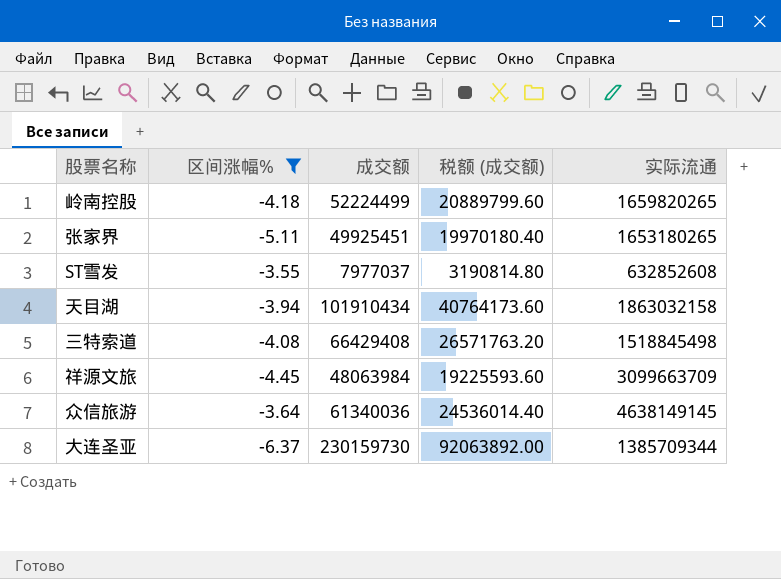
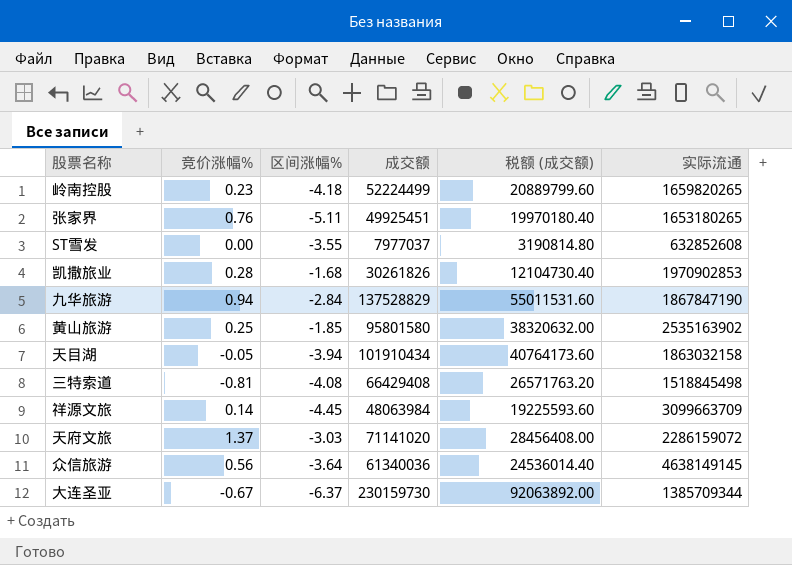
filter: 区间涨幅% <= -3.55 -> none
column 竞价涨幅% | position: none -> 2

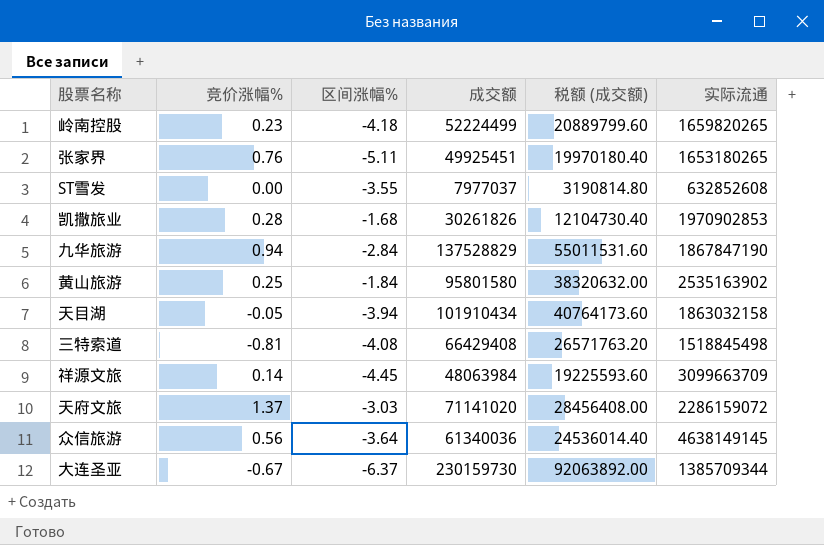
黄山旅游 | 区间涨幅%: -1.85 -> -1.84

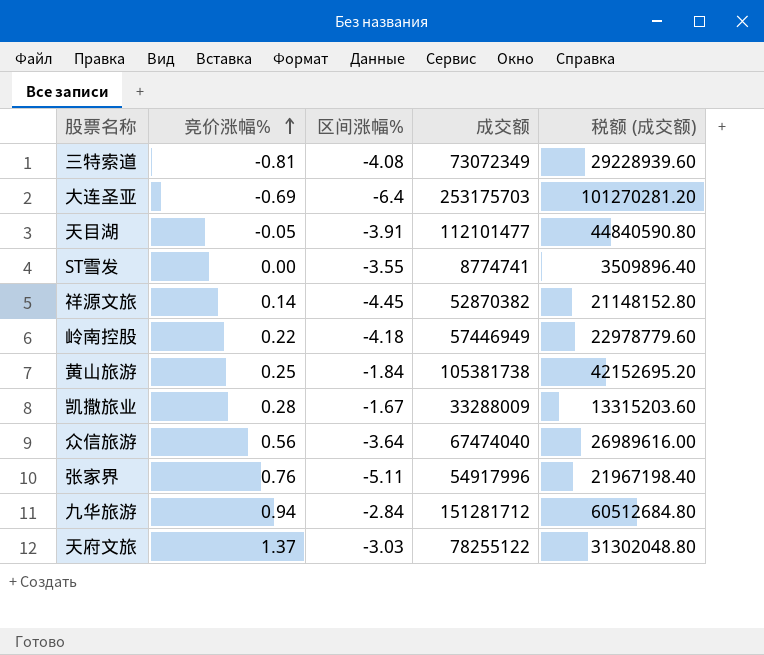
row order: none -> 竞价涨幅% ascending
column 实际流通 | position: 6 -> none
三特索道 | 成交额: 66429408 -> 73072349
三特索道 | 税额 (成交额): 26571763.20 -> 29228939.60
大连圣亚 | 竞价涨幅%: -0.67 -> -0.69
大连圣亚 | 区间涨幅%: -6.37 -> -6.4
大连圣亚 | 成交额: 230159730 -> 253175703
大连圣亚 | 税额 (成交额): 92063892.00 -> 101270281.20
天目湖 | 区间涨幅%: -3.94 -> -3.91
天目湖 | 成交额: 101910434 -> 112101477
天目湖 | 税额 (成交额): 40764173.60 -> 44840590.80
ST雪发 | 成交额: 7977037 -> 8774741
ST雪发 | 税额 (成交额): 3190814.80 -> 3509896.40
祥源文旅 | 成交额: 48063984 -> 52870382
祥源文旅 | 税额 (成交额): 19225593.60 -> 21148152.80
岭南控股 | 竞价涨幅%: 0.23 -> 0.22
岭南控股 | 成交额: 52224499 -> 57446949
岭南控股 | 税额 (成交额): 20889799.60 -> 22978779.60
黄山旅游 | 成交额: 95801580 -> 105381738
黄山旅游 | 税额 (成交额): 38320632.00 -> 42152695.20
凯撒旅业 | 区间涨幅%: -1.68 -> -1.67
凯撒旅业 | 成交额: 30261826 -> 33288009
凯撒旅业 | 税额 (成交额): 12104730.40 -> 13315203.60
众信旅游 | 成交额: 61340036 -> 67474040
众信旅游 | 税额 (成交额): 24536014.40 -> 26989616.00
张家界 | 成交额: 49925451 -> 54917996
张家界 | 税额 (成交额): 19970180.40 -> 21967198.40
九华旅游 | 成交额: 137528829 -> 151281712
九华旅游 | 税额 (成交额): 55011531.60 -> 60512684.80
天府文旅 | 成交额: 71141020 -> 78255122
天府文旅 | 税额 (成交额): 28456408.00 -> 31302048.80

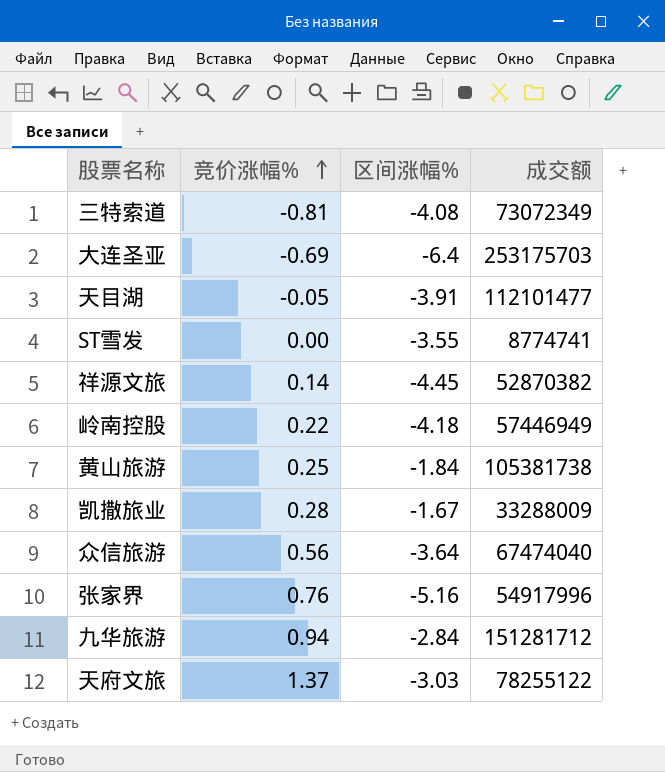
column 税额 (成交额) | formula: [成交额] * 0.4 -> none
张家界 | 区间涨幅%: -5.11 -> -5.16

